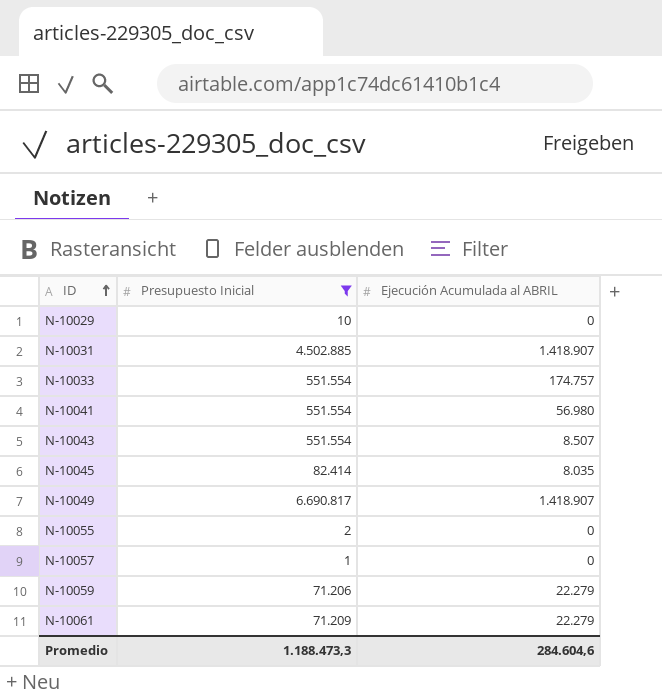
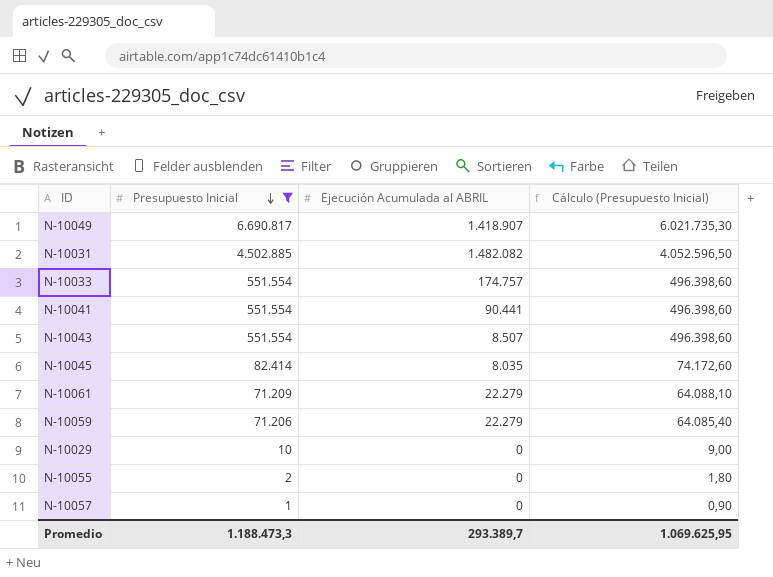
row order: ID ascending -> Presupuesto Inicial descending
column Cálculo (Presupuesto Inicial) | formula: none -> [Presupuesto Inicial] * 0,9
N-10031 | Ejecución Acumulada al ABRIL: 1.418.907 -> 1.482.082
N-10041 | Ejecución Acumulada al ABRIL: 56.980 -> 90.441
Promedio | Ejecución Acumulada al ABRIL: 284.604,6 -> 293.389,7

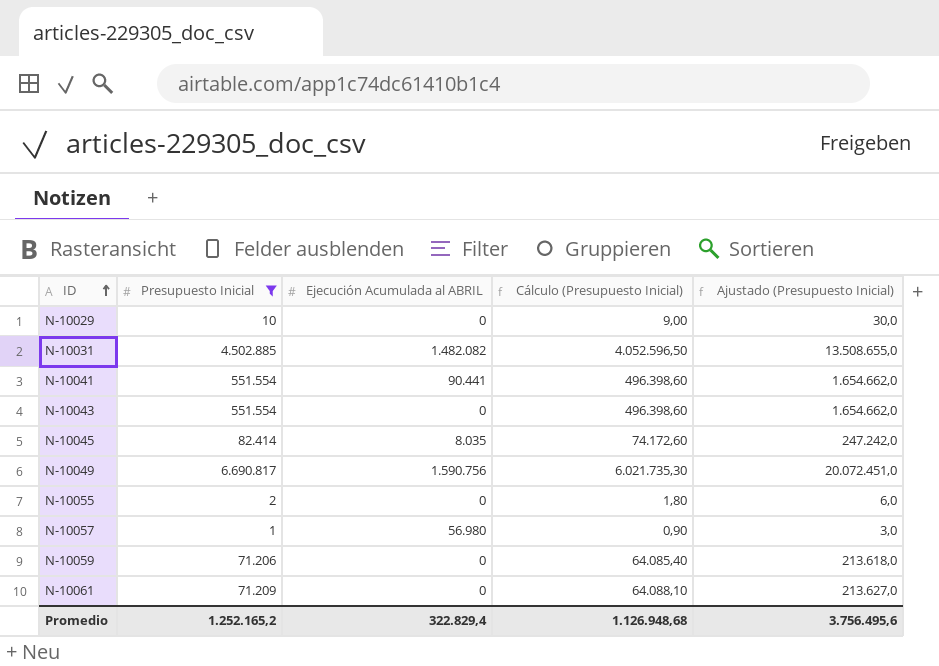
row order: Presupuesto Inicial descending -> ID ascending
column Ajustado (Presupuesto Inicial) | formula: none -> [Presupuesto Inicial] * 3
row N-10033: 551.554 | 174.757 | 496.398,60 -> none
N-10043 | Ejecución Acumulada al ABRIL: 8.507 -> 0
N-10049 | Ejecución Acumulada al ABRIL: 1.418.907 -> 1.590.756
N-10057 | Ejecución Acumulada al ABRIL: 0 -> 56.980
N-10059 | Ejecución Acumulada al ABRIL: 22.279 -> 0
N-10061 | Ejecución Acumulada al ABRIL: 22.279 -> 0
Promedio | Presupuesto Inicial: 1.188.473,3 -> 1.252.165,2
Promedio | Ejecución Acumulada al ABRIL: 293.389,7 -> 322.829,4
Promedio | Cálculo (Presupuesto Inicial): 1.069.625,95 -> 1.126.948,68

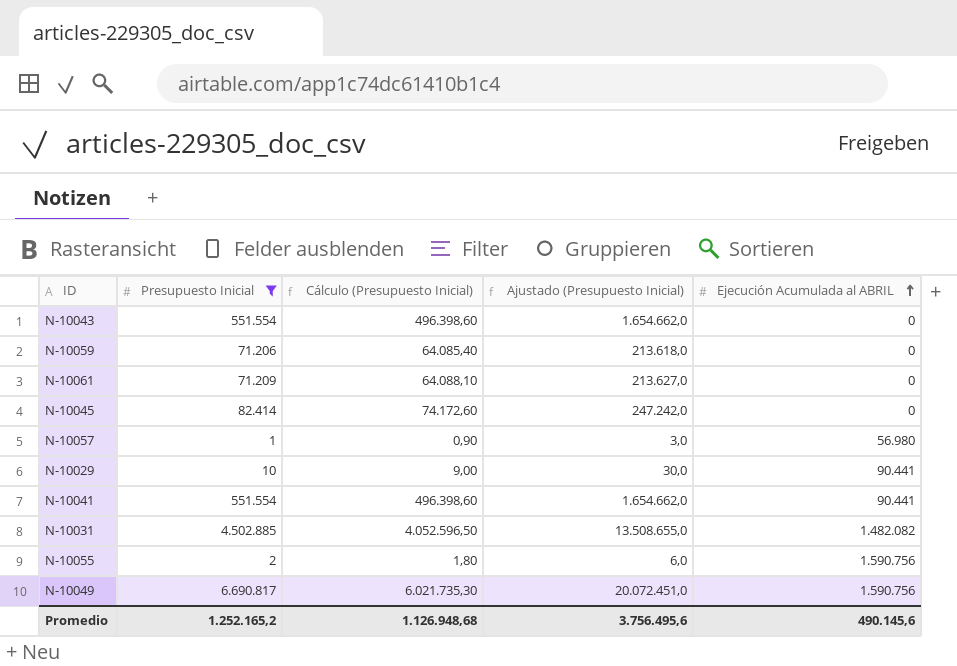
row order: ID ascending -> Ejecución Acumulada al ABRIL ascending
column Ejecución Acumulada al ABRIL | position: 3 -> 5
N-10045 | Ejecución Acumulada al ABRIL: 8.035 -> 0
N-10029 | Ejecución Acumulada al ABRIL: 0 -> 90.441
N-10055 | Ejecución Acumulada al ABRIL: 0 -> 1.590.756
Promedio | Ejecución Acumulada al ABRIL: 322.829,4 -> 490.145,6

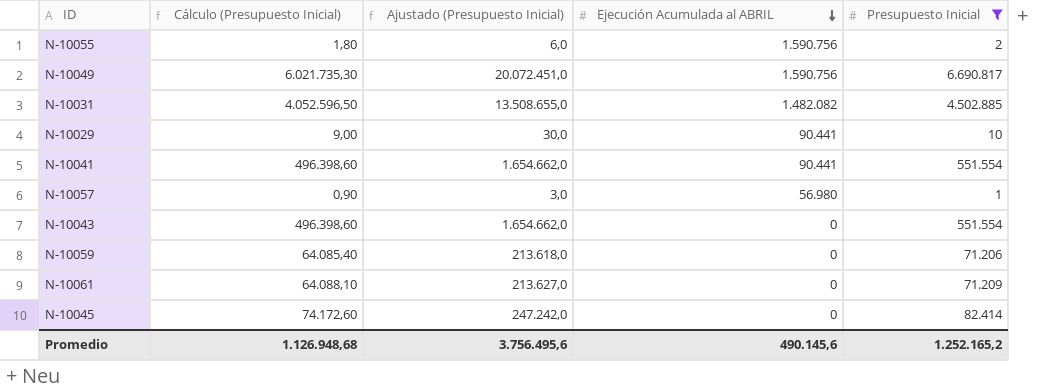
row order: Ejecución Acumulada al ABRIL ascending -> Ejecución Acumulada al ABRIL descending
column Presupuesto Inicial | position: 2 -> 5

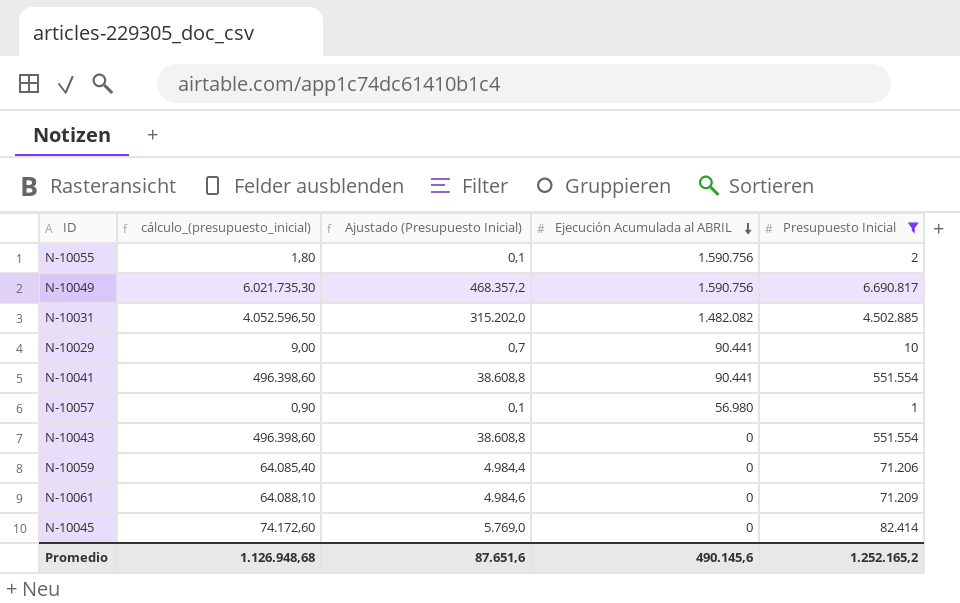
column name: Cálculo (Presupuesto Inicial) -> cálculo_(presupuesto_inicial)
column Ajustado (Presupuesto Inicial) | formula: [Presupuesto Inicial] * 3 -> [Presupuesto Inicial] * 0,07
Promedio | Ajustado (Presupuesto Inicial): 3.756.495,6 -> 87.651,6

